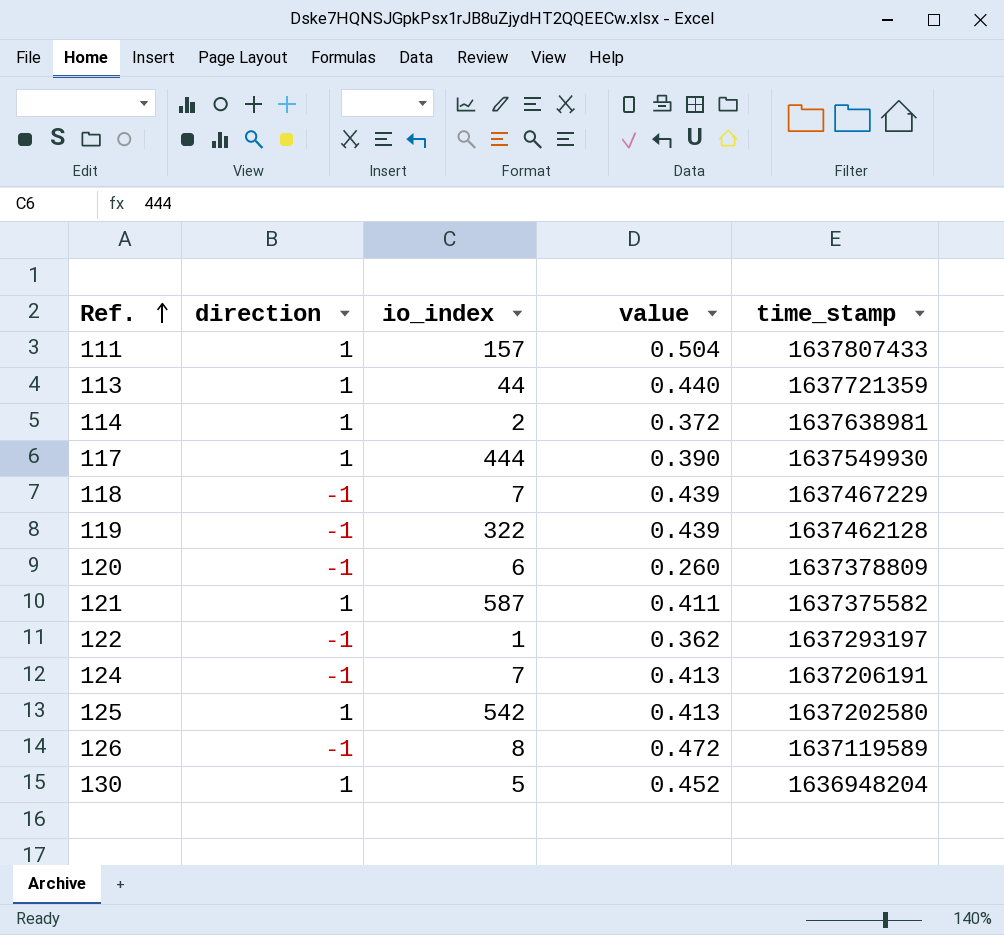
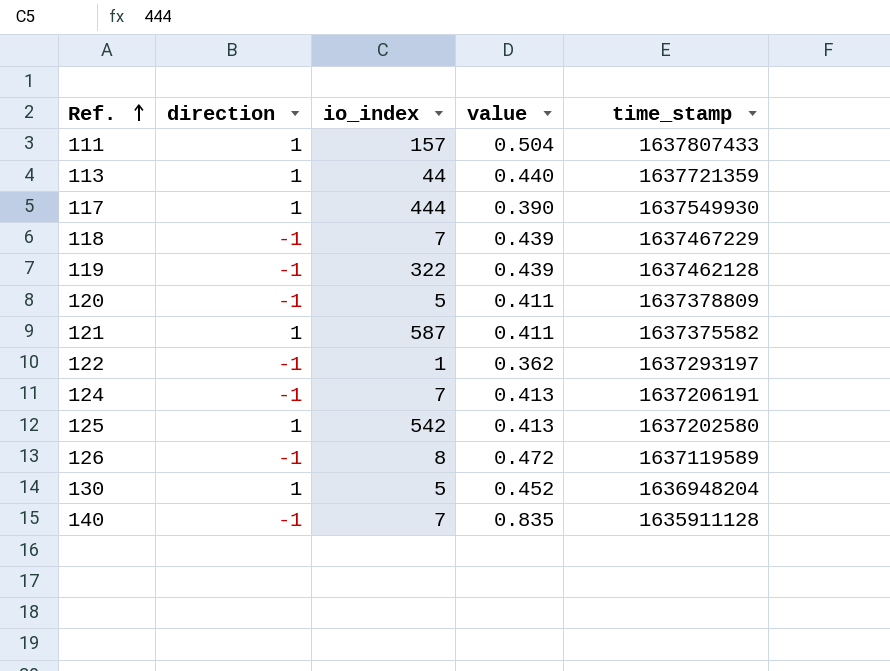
row 114: 1 | 2 | 0.372 | 1637638981 -> none
120 | io_index: 6 -> 5
120 | value: 0.260 -> 0.411
row 140: none -> -1 | 7 | 0.835 | 1635911128

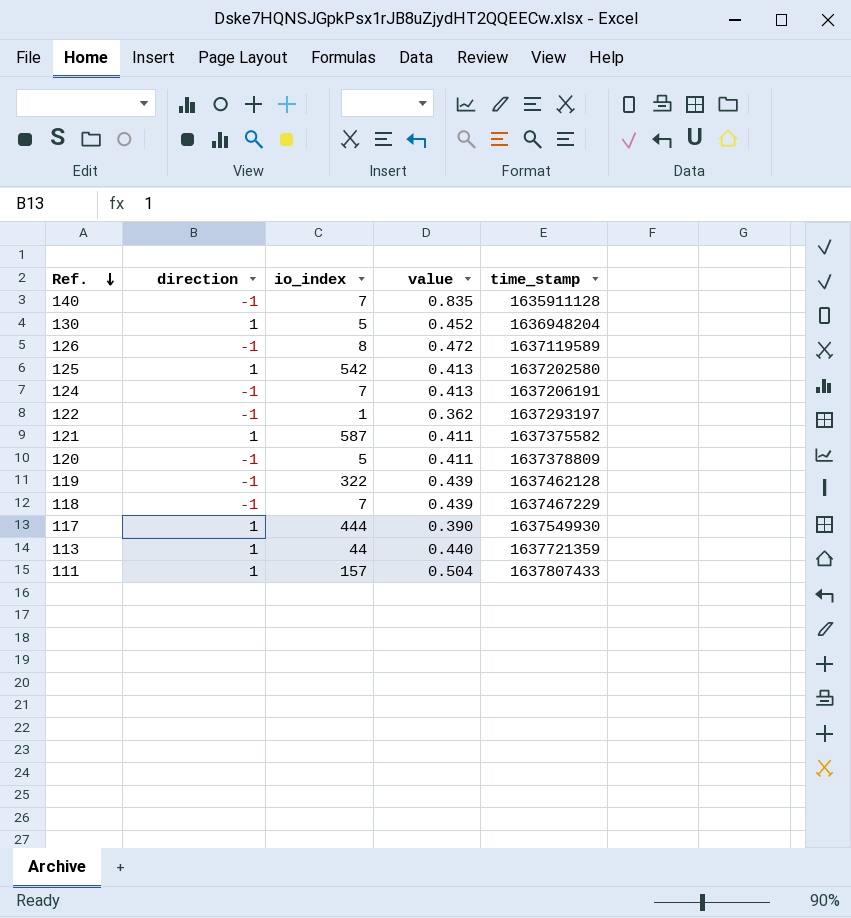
row order: Ref. ascending -> Ref. descending

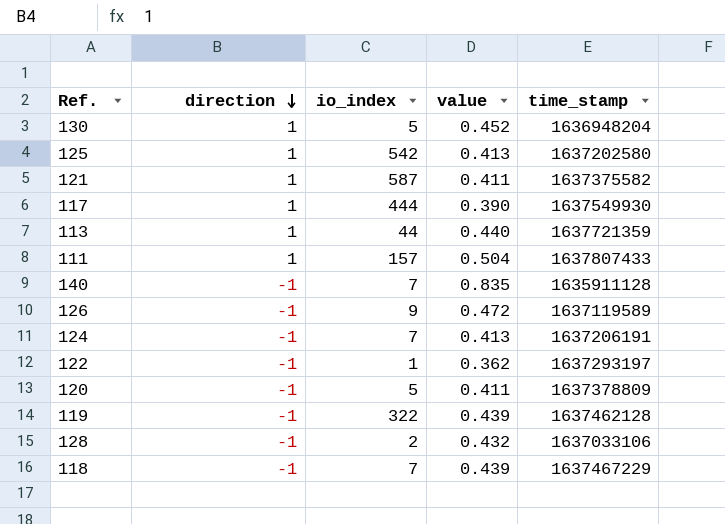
row order: Ref. descending -> direction descending
126 | io_index: 8 -> 9
row 128: none -> -1 | 2 | 0.432 | 1637033106

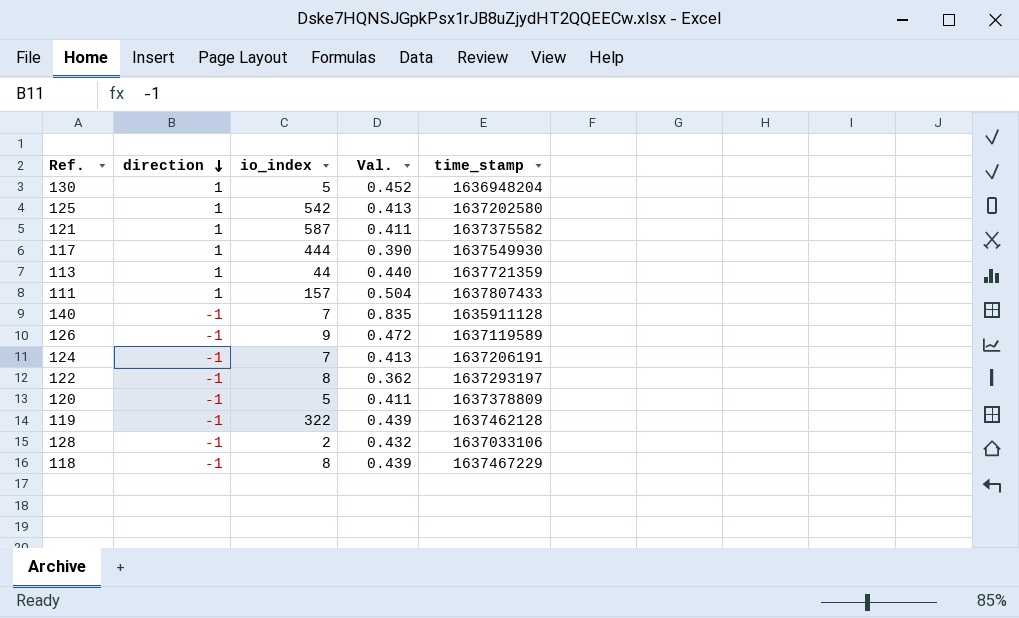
column name: value -> Val.
122 | io_index: 1 -> 8
118 | io_index: 7 -> 8

